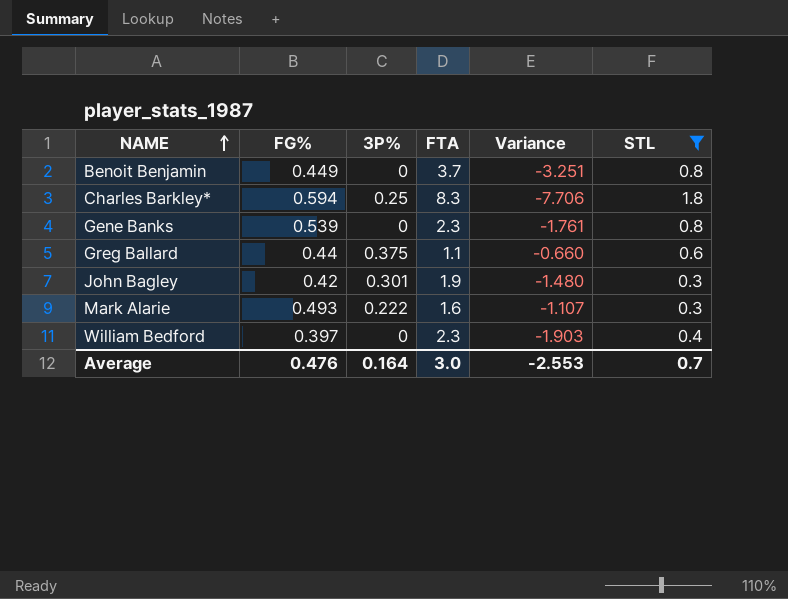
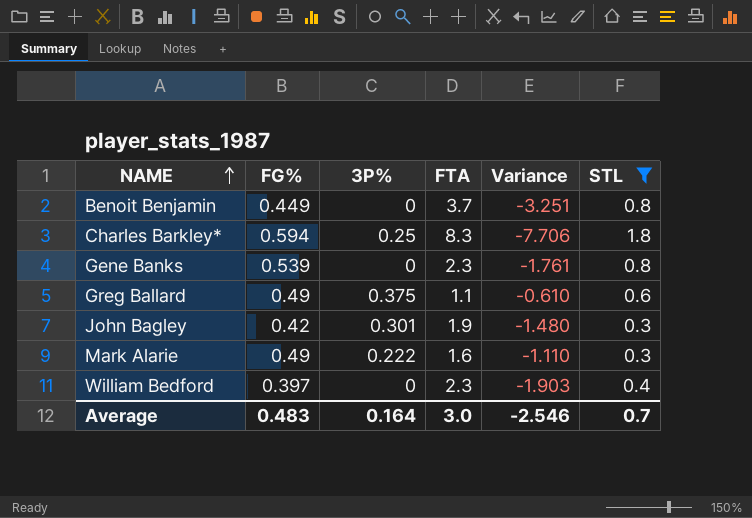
Greg Ballard | FG%: 0.44 -> 0.49
Greg Ballard | Variance: -0.660 -> -0.610
Mark Alarie | FG%: 0.493 -> 0.49
Mark Alarie | Variance: -1.107 -> -1.110
Average | FG%: 0.476 -> 0.483
Average | Variance: -2.553 -> -2.546

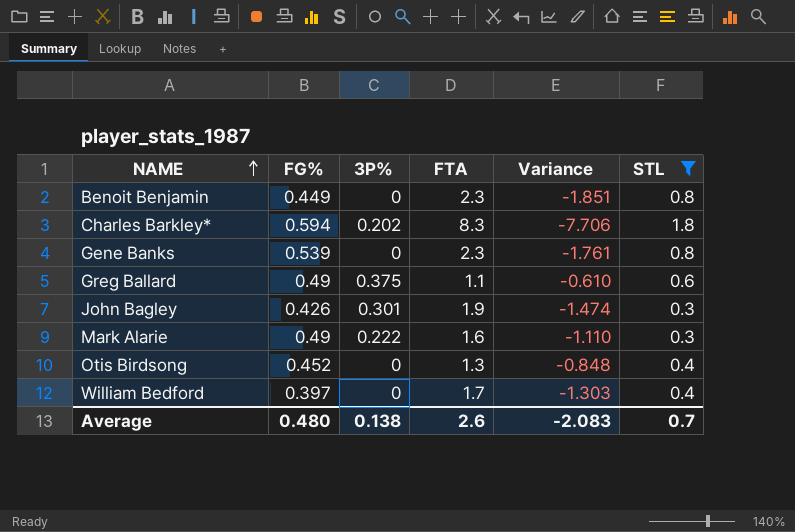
Benoit Benjamin | FTA: 3.7 -> 2.3
Benoit Benjamin | Variance: -3.251 -> -1.851
Charles Barkley* | 3P%: 0.25 -> 0.202
John Bagley | FG%: 0.42 -> 0.426
John Bagley | Variance: -1.480 -> -1.474
row Otis Birdsong: none -> 0.452 | 0 | 1.3 | -0.848 | 0.4
William Bedford | FTA: 2.3 -> 1.7
William Bedford | Variance: -1.903 -> -1.303
Average | FG%: 0.483 -> 0.480
Average | 3P%: 0.164 -> 0.138
Average | FTA: 3.0 -> 2.6
Average | Variance: -2.546 -> -2.083

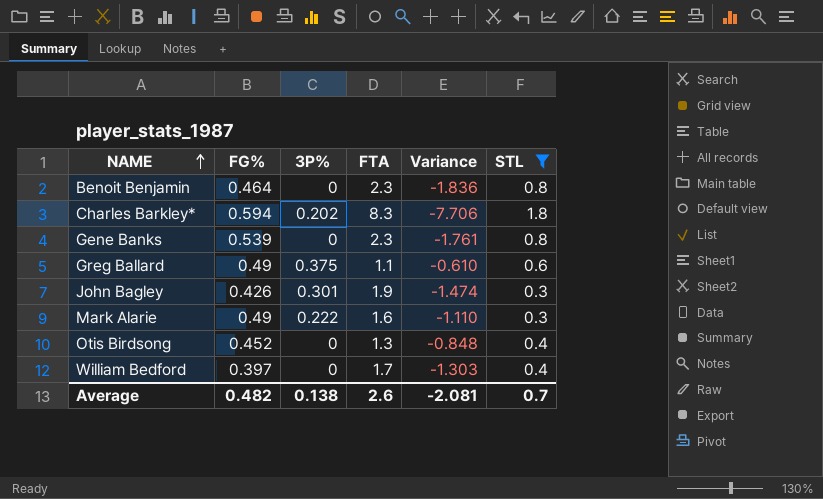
Benoit Benjamin | FG%: 0.449 -> 0.464
Benoit Benjamin | Variance: -1.851 -> -1.836
Average | FG%: 0.480 -> 0.482
Average | Variance: -2.083 -> -2.081

